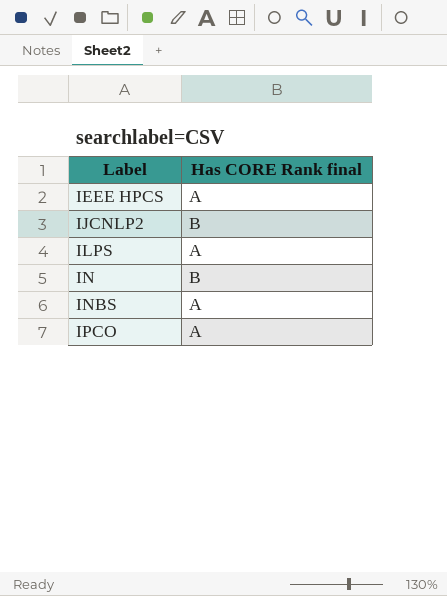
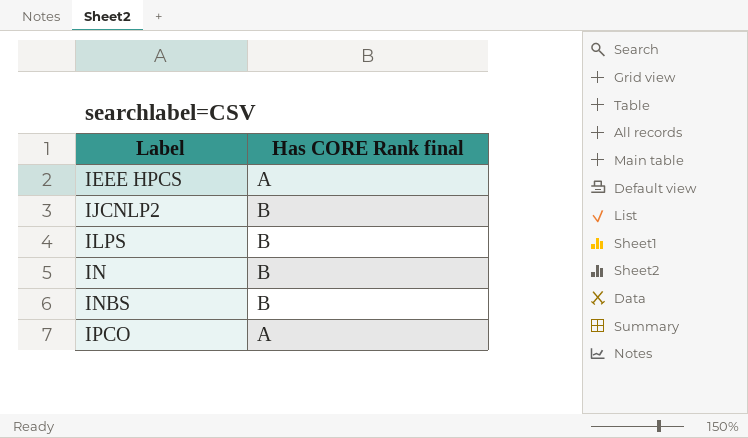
ILPS | Has CORE Rank final: A -> B
INBS | Has CORE Rank final: A -> B

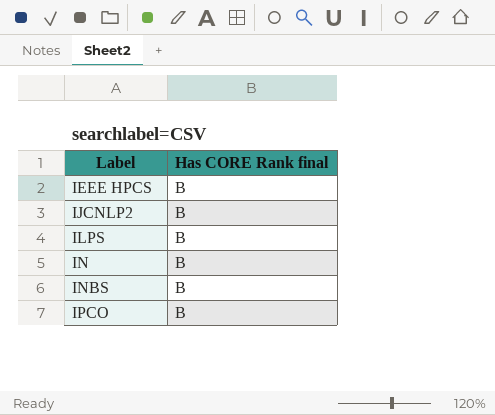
IEEE HPCS | Has CORE Rank final: A -> B
IPCO | Has CORE Rank final: A -> B

